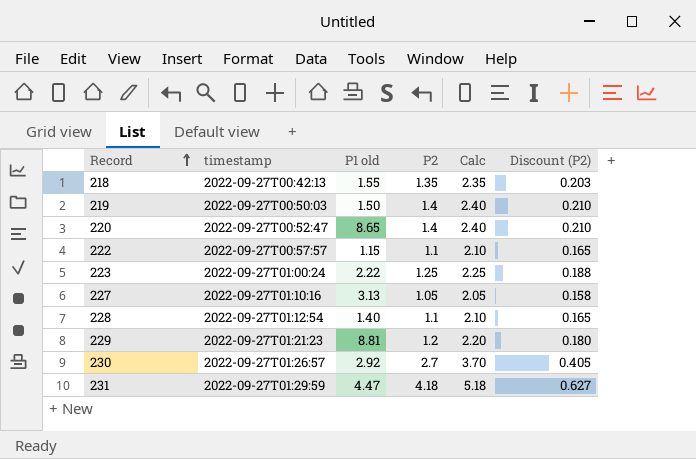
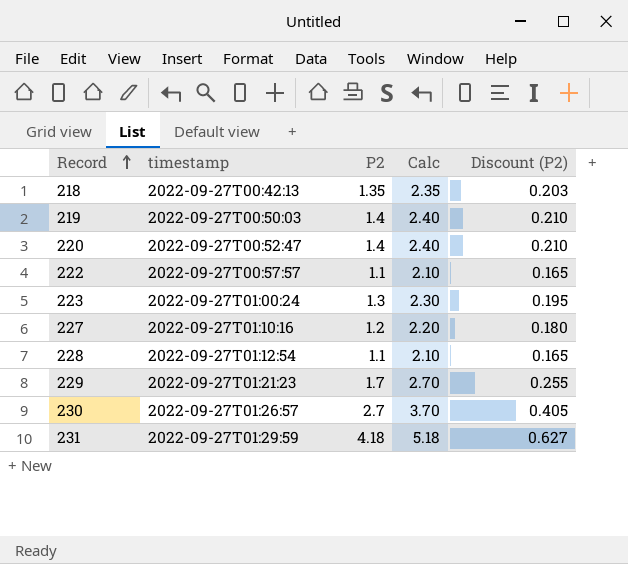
column P1 old | position: 3 -> none
223 | P2: 1.25 -> 1.3
223 | Calc: 2.25 -> 2.30
223 | Discount (P2): 0.188 -> 0.195
227 | P2: 1.05 -> 1.2
227 | Calc: 2.05 -> 2.20
227 | Discount (P2): 0.158 -> 0.180
229 | P2: 1.2 -> 1.7
229 | Calc: 2.20 -> 2.70
229 | Discount (P2): 0.180 -> 0.255

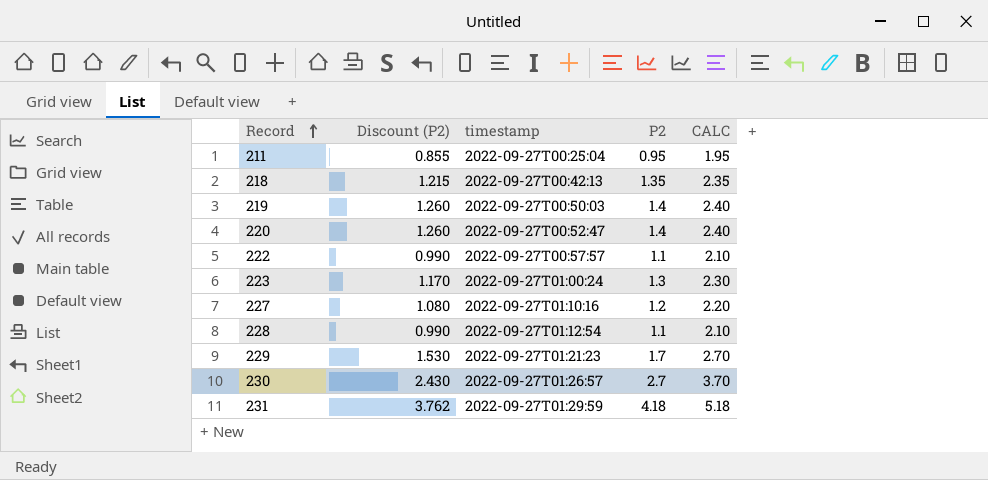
column Discount (P2) | formula: [P2] * 0.15 -> [P2] * 0.9
column Discount (P2) | position: 5 -> 2
column name: Calc -> CALC
row 211: none -> 0.855 | 2022-09-27T00:25:04 | 0.95 | 1.95

